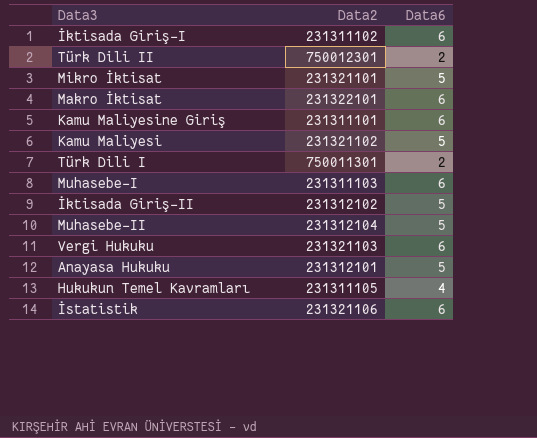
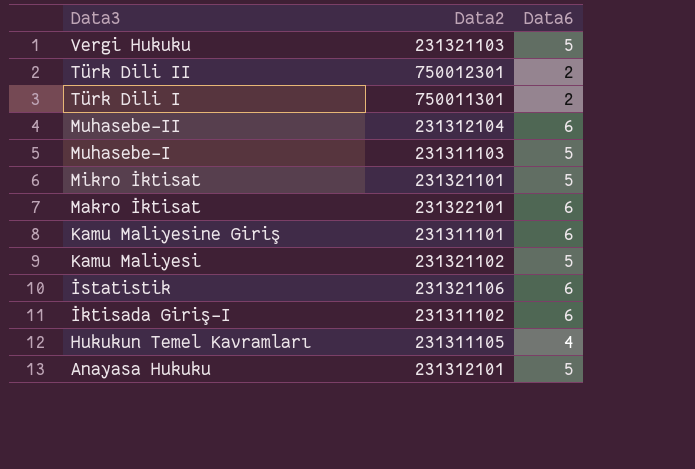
row order: none -> Data3 descending
row İktisada Giriş-II: 231312102 | 5 -> none
Vergi Hukuku | Data6: 6 -> 5
Muhasebe-II | Data6: 5 -> 6
Muhasebe-I | Data6: 6 -> 5

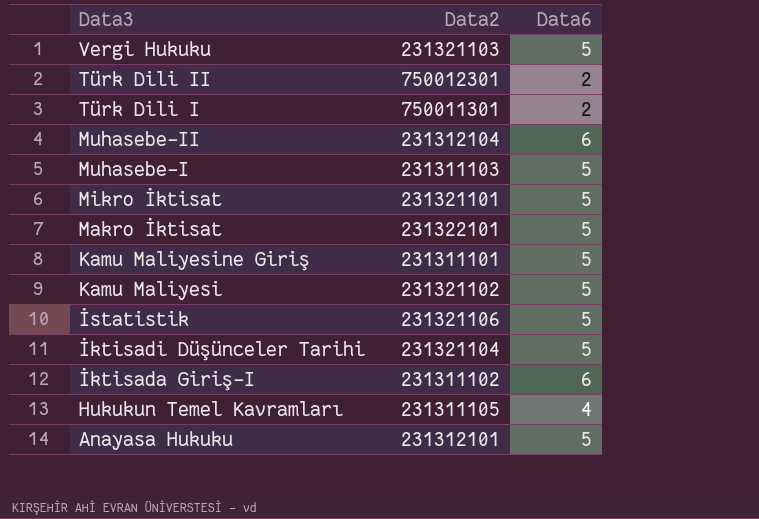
Makro İktisat | Data6: 6 -> 5
Kamu Maliyesine Giriş | Data6: 6 -> 5
İstatistik | Data6: 6 -> 5
row İktisadi Düşünceler Tarihi: none -> 231321104 | 5

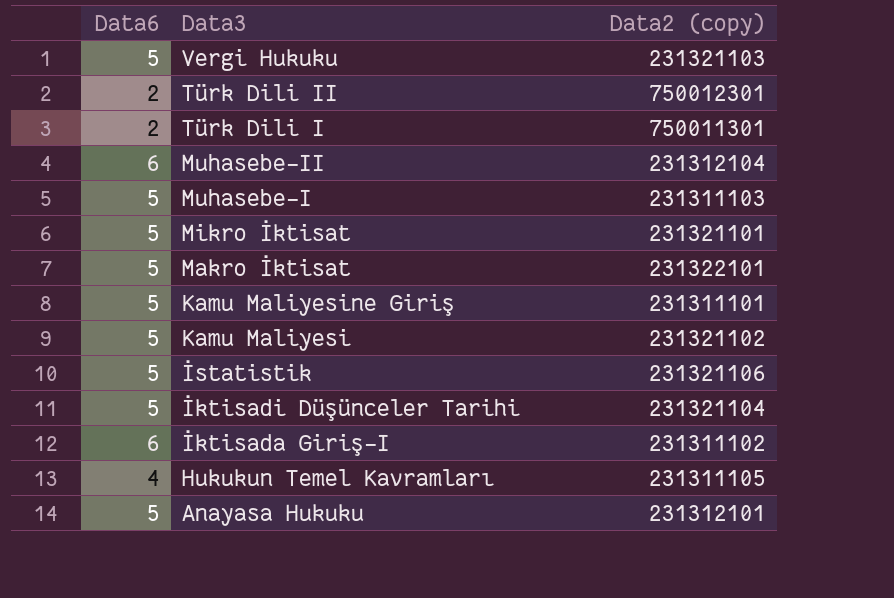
column Data6 | position: 3 -> 1
column name: Data2 -> Data2 (copy)

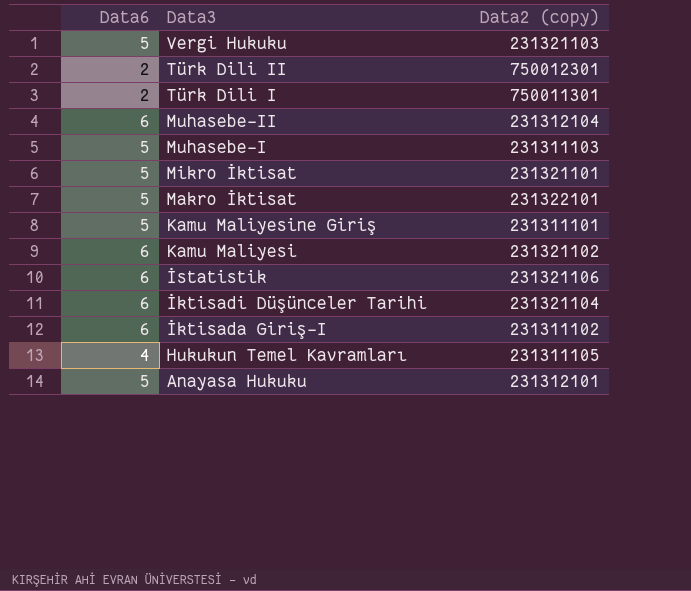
Kamu Maliyesi | Data6: 5 -> 6
İstatistik | Data6: 5 -> 6
İktisadi Düşünceler Tarihi | Data6: 5 -> 6

